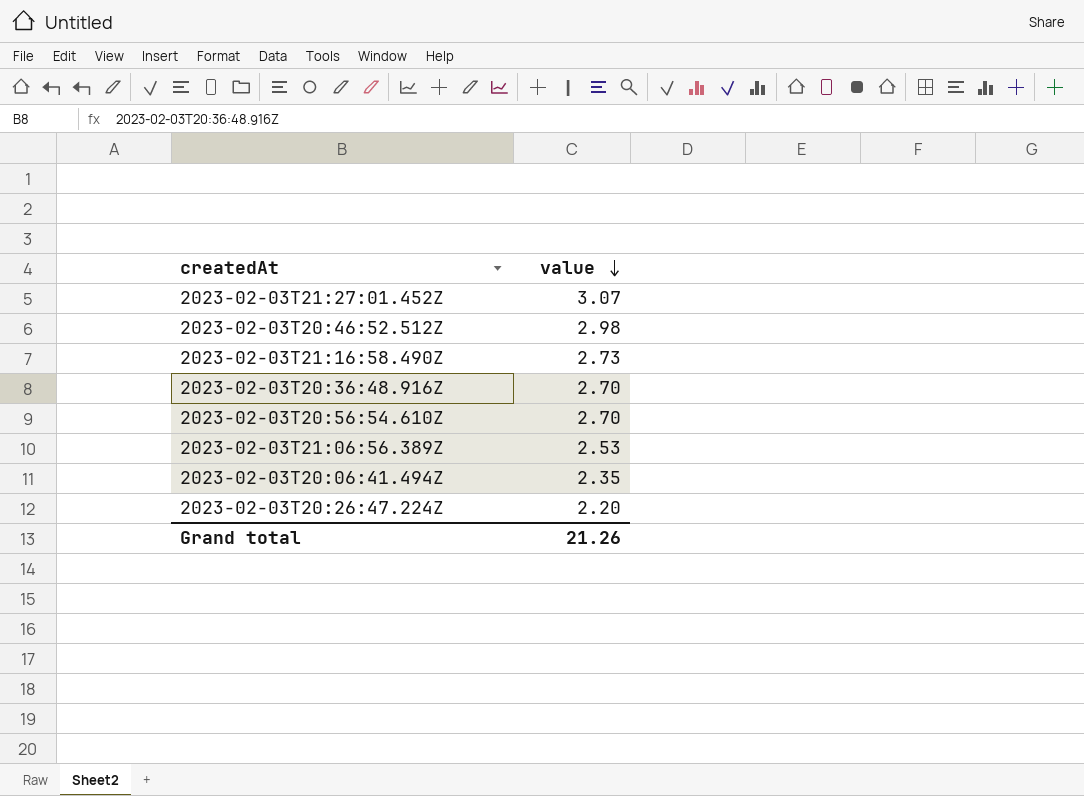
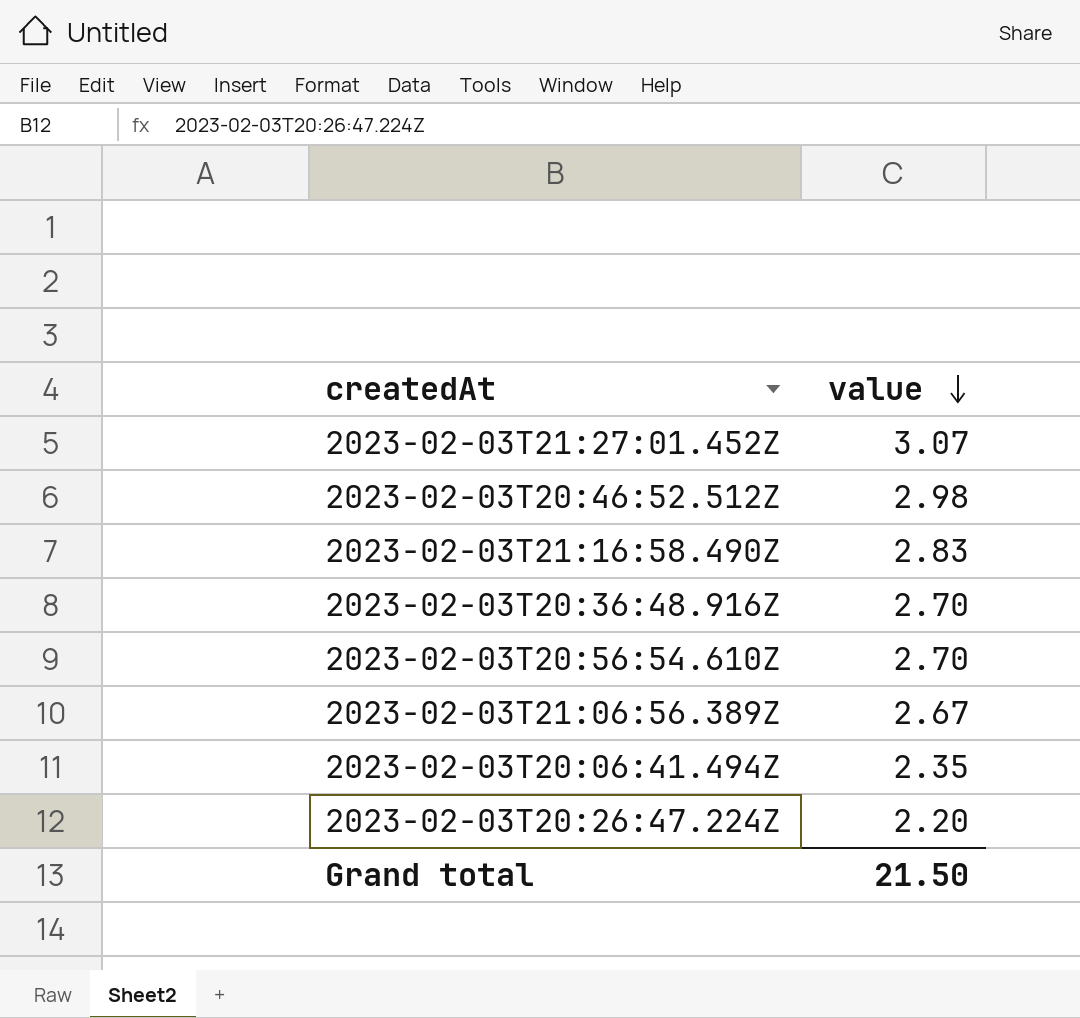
2023-02-03T21:16:58.490Z | value: 2.73 -> 2.83
2023-02-03T21:06:56.389Z | value: 2.53 -> 2.67
Grand total | value: 21.26 -> 21.50

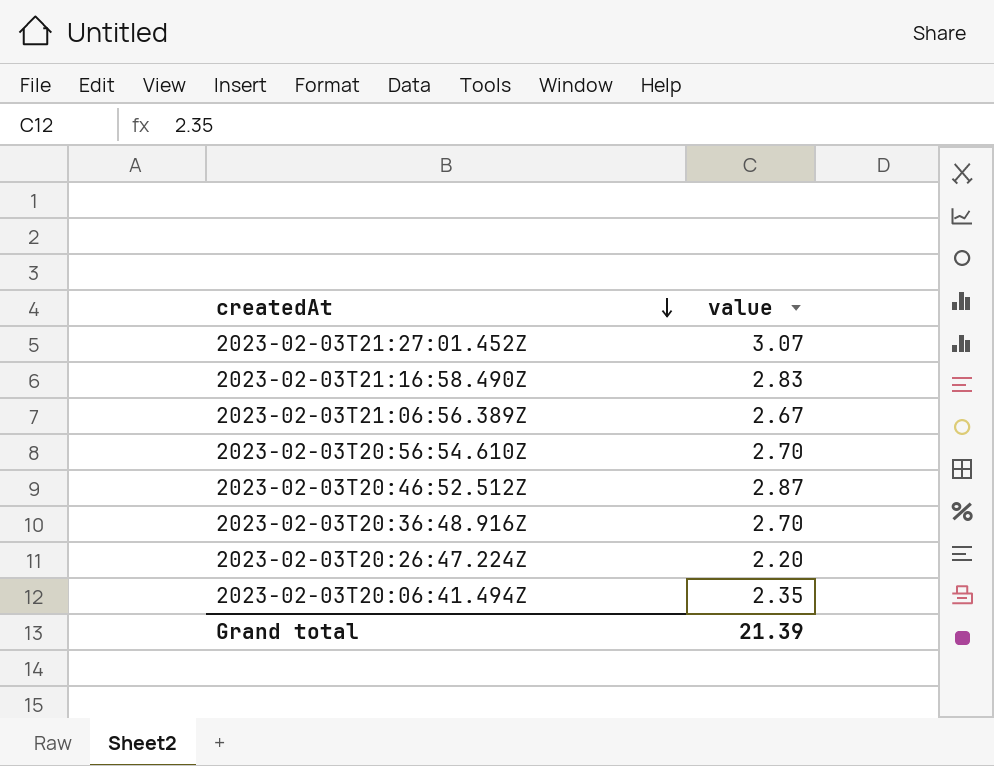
row order: value descending -> createdAt descending
2023-02-03T20:46:52.512Z | value: 2.98 -> 2.87
Grand total | value: 21.50 -> 21.39

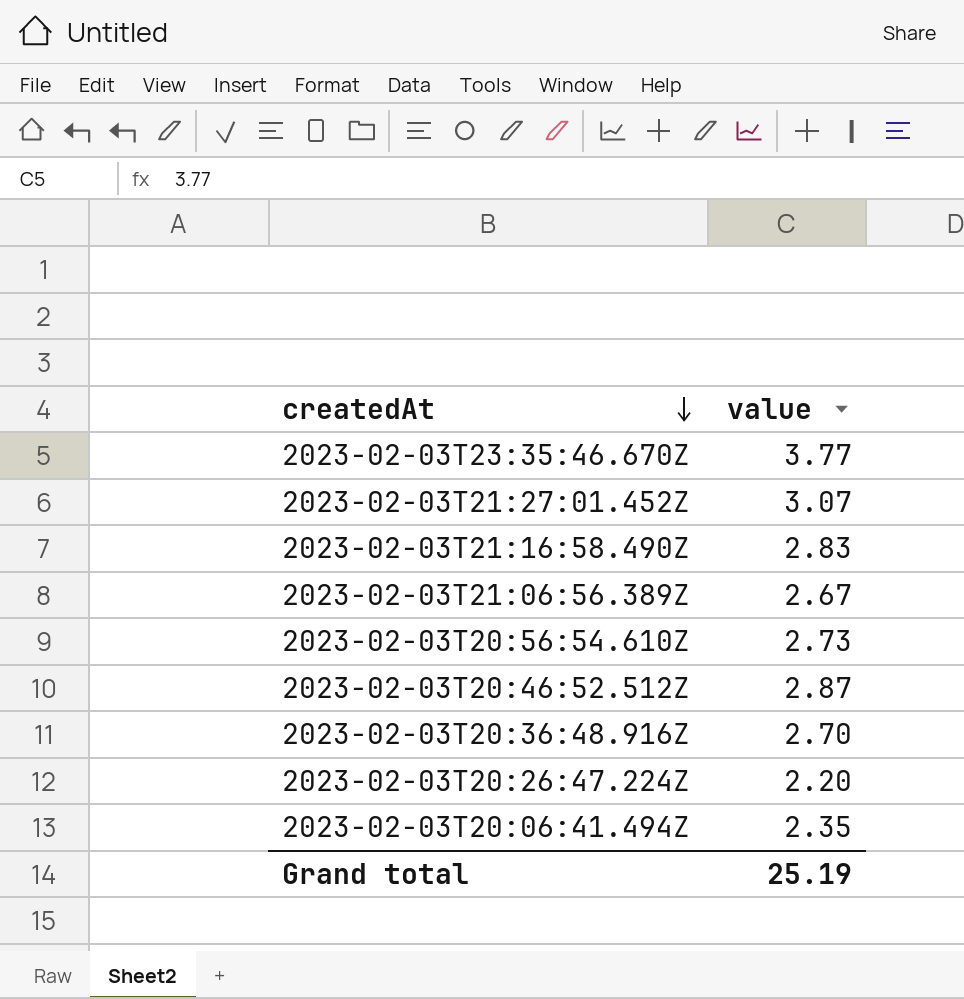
row 2023-02-03T23:35:46.670Z: none -> 3.77
2023-02-03T20:56:54.610Z | value: 2.70 -> 2.73
Grand total | value: 21.39 -> 25.19

